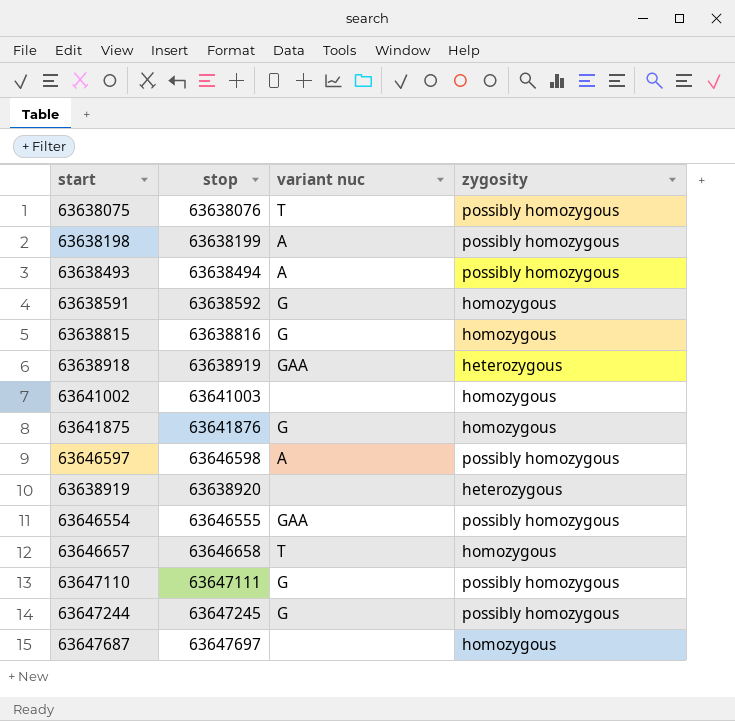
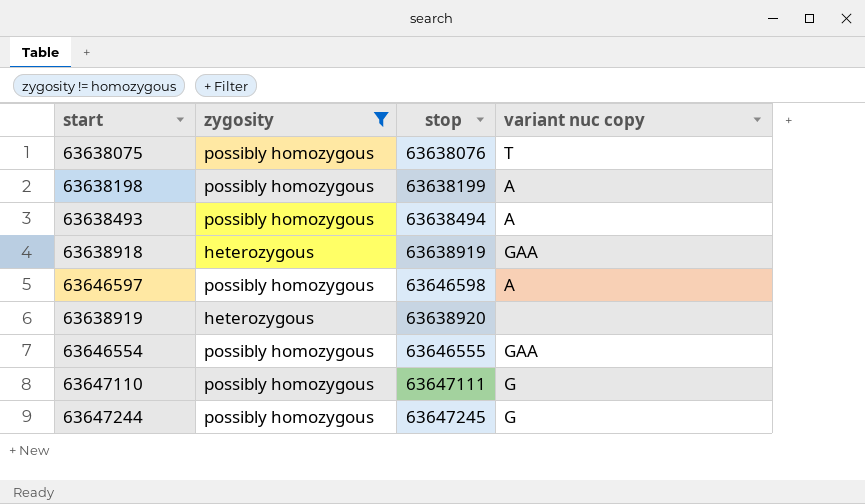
filter: none -> zygosity != homozygous
column zygosity | position: 4 -> 2
column name: variant nuc -> variant nuc copy

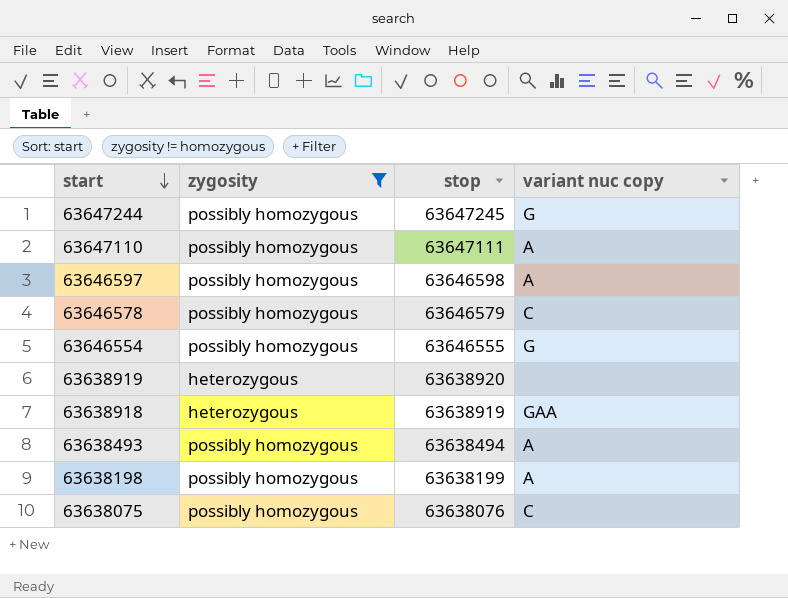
row order: none -> start descending
63647110 | variant nuc copy: G -> A
row 63646578: none -> possibly homozygous | 63646579 | C
63646554 | variant nuc copy: GAA -> G
63638075 | variant nuc copy: T -> C

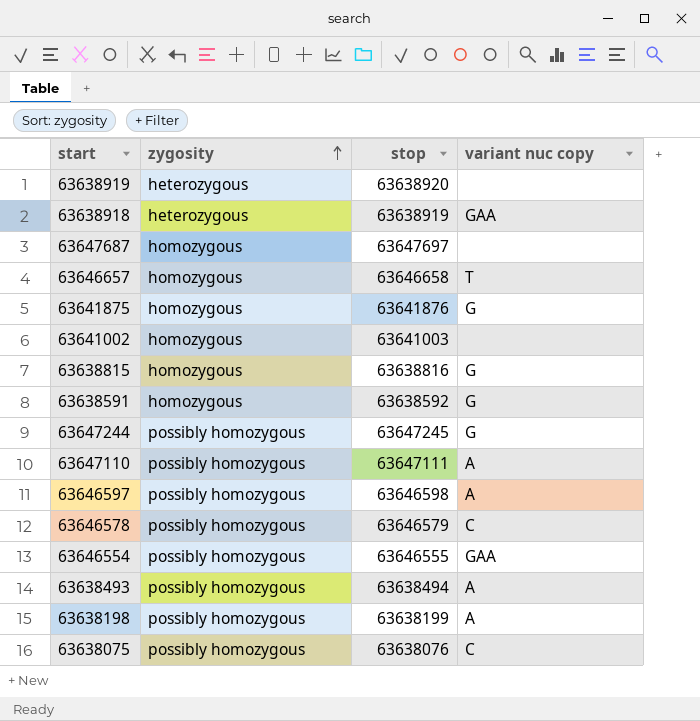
filter: zygosity != homozygous -> none
row order: start descending -> zygosity ascending
63646554 | variant nuc copy: G -> GAA

